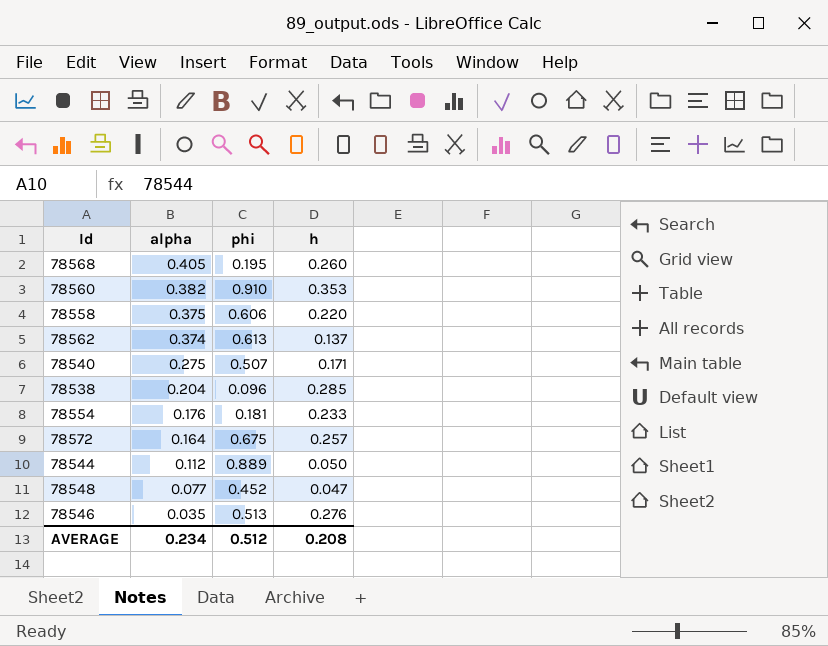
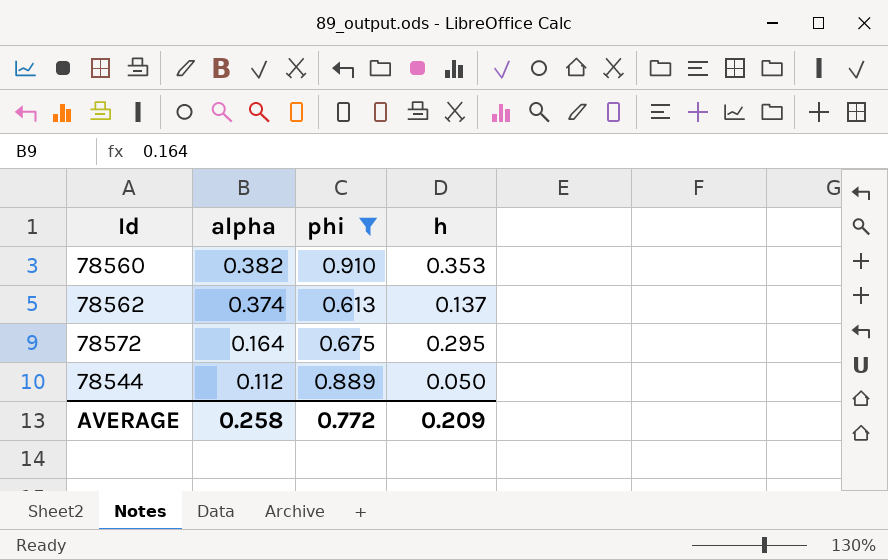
filter: none -> phi >= 0.613
78572 | h: 0.257 -> 0.295
AVERAGE | alpha: 0.234 -> 0.258
AVERAGE | phi: 0.512 -> 0.772
AVERAGE | h: 0.208 -> 0.209

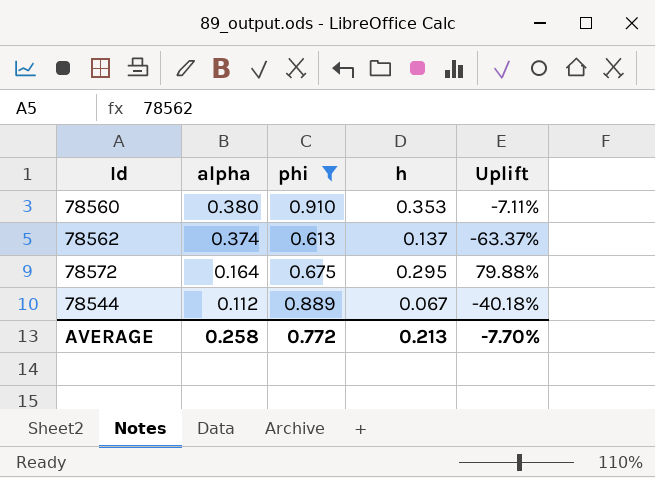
column Uplift | formula: none -> ([h] - [alpha]) / [alpha]
78560 | alpha: 0.382 -> 0.380
78544 | h: 0.050 -> 0.067
AVERAGE | h: 0.209 -> 0.213

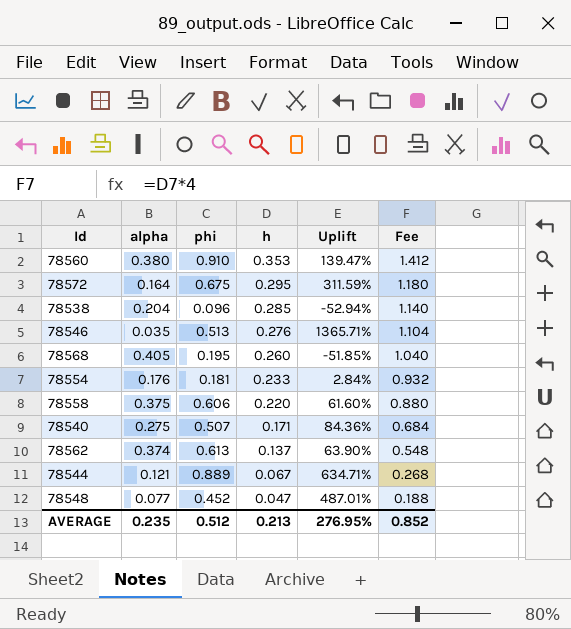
filter: phi >= 0.613 -> none
row order: alpha descending -> h descending
column Uplift | formula: ([h] - [alpha]) / [alpha] -> ([phi] - [alpha]) / [alpha]
column Fee | formula: none -> [h] * 4
78544 | alpha: 0.112 -> 0.121
AVERAGE | alpha: 0.258 -> 0.235
AVERAGE | phi: 0.772 -> 0.512
AVERAGE | Uplift: -7.70% -> 276.95%

